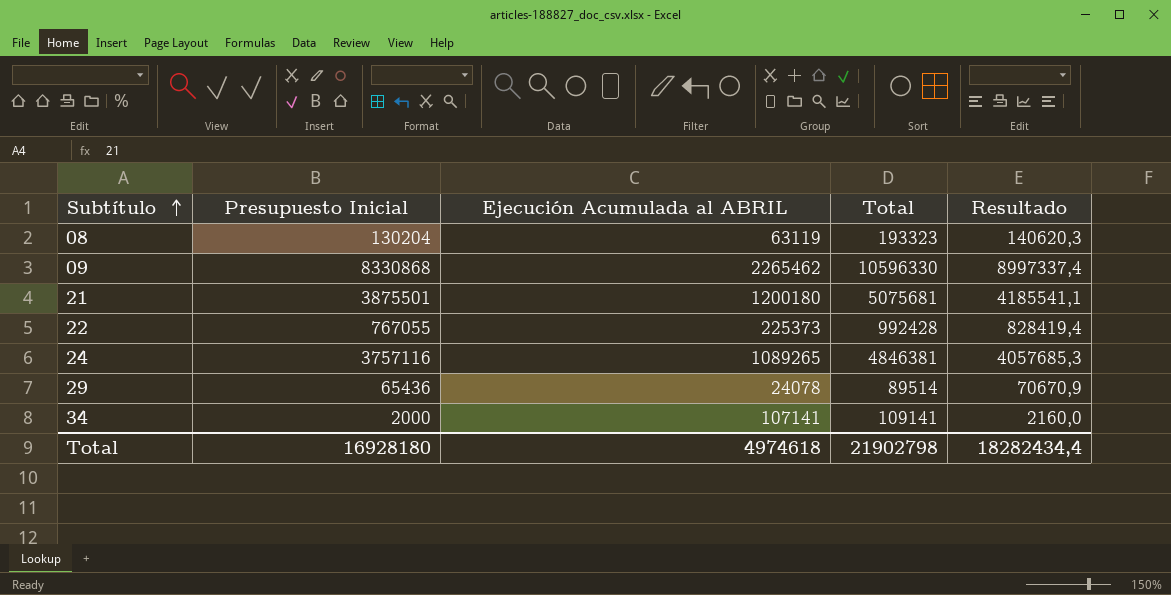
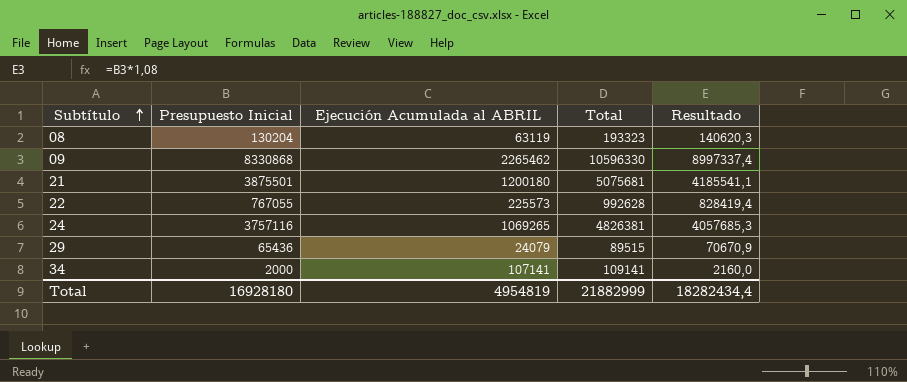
22 | Ejecución Acumulada al ABRIL: 225373 -> 225573
22 | Total: 992428 -> 992628
24 | Ejecución Acumulada al ABRIL: 1089265 -> 1069265
24 | Total: 4846381 -> 4826381
29 | Ejecución Acumulada al ABRIL: 24078 -> 24079
29 | Total: 89514 -> 89515
Total | Ejecución Acumulada al ABRIL: 4974618 -> 4954819
Total | Total: 21902798 -> 21882999

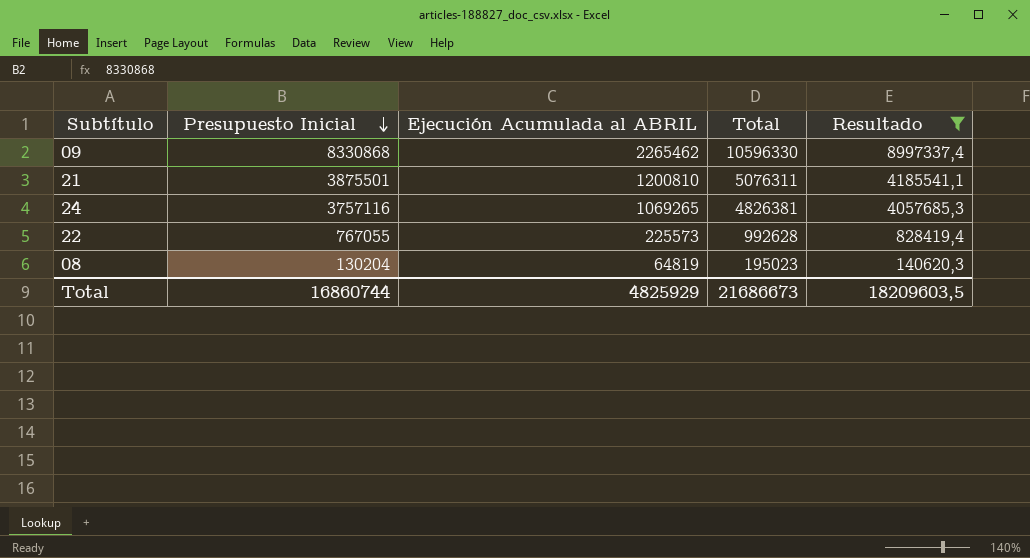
filter: none -> Resultado >= 140620,3
row order: Subtítulo ascending -> Presupuesto Inicial descending
21 | Ejecución Acumulada al ABRIL: 1200180 -> 1200810
21 | Total: 5075681 -> 5076311
08 | Ejecución Acumulada al ABRIL: 63119 -> 64819
08 | Total: 193323 -> 195023
Total | Presupuesto Inicial: 16928180 -> 16860744
Total | Ejecución Acumulada al ABRIL: 4954819 -> 4825929
Total | Total: 21882999 -> 21686673
Total | Resultado: 18282434,4 -> 18209603,5

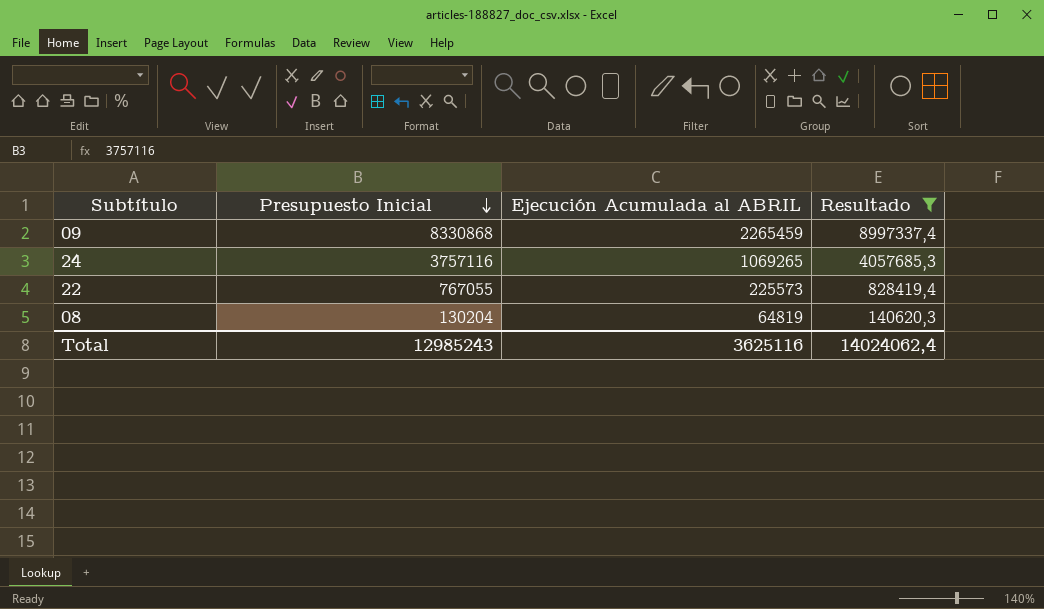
column Total | formula: [Presupuesto Inicial] + [Ejecución Acumulada al ABRIL] -> none
row 21: 3875501 | 1200810 | 5076311 | 4185541,1 -> none
09 | Ejecución Acumulada al ABRIL: 2265462 -> 2265459
Total | Presupuesto Inicial: 16860744 -> 12985243
Total | Ejecución Acumulada al ABRIL: 4825929 -> 3625116
Total | Resultado: 18209603,5 -> 14024062,4

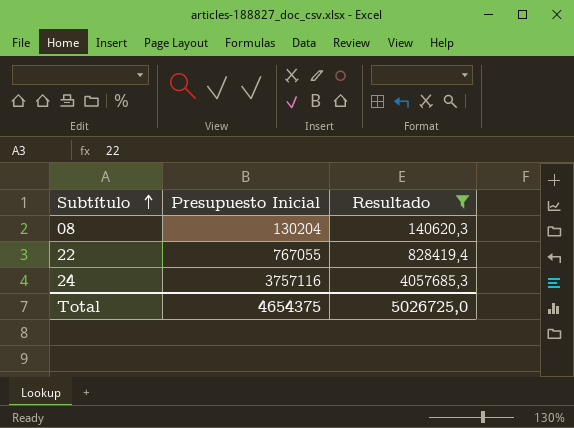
row order: Presupuesto Inicial descending -> Subtítulo ascending
column Ejecución Acumulada al ABRIL | position: 3 -> none
row 09: 8330868 | 2265459 | 8997337,4 -> none
Total | Presupuesto Inicial: 12985243 -> 4654375
Total | Resultado: 14024062,4 -> 5026725,0

